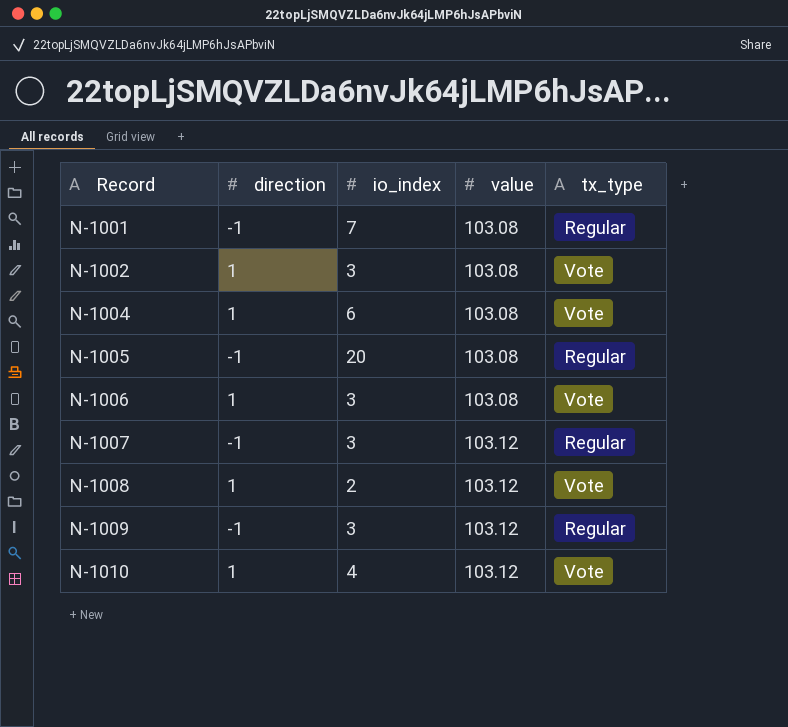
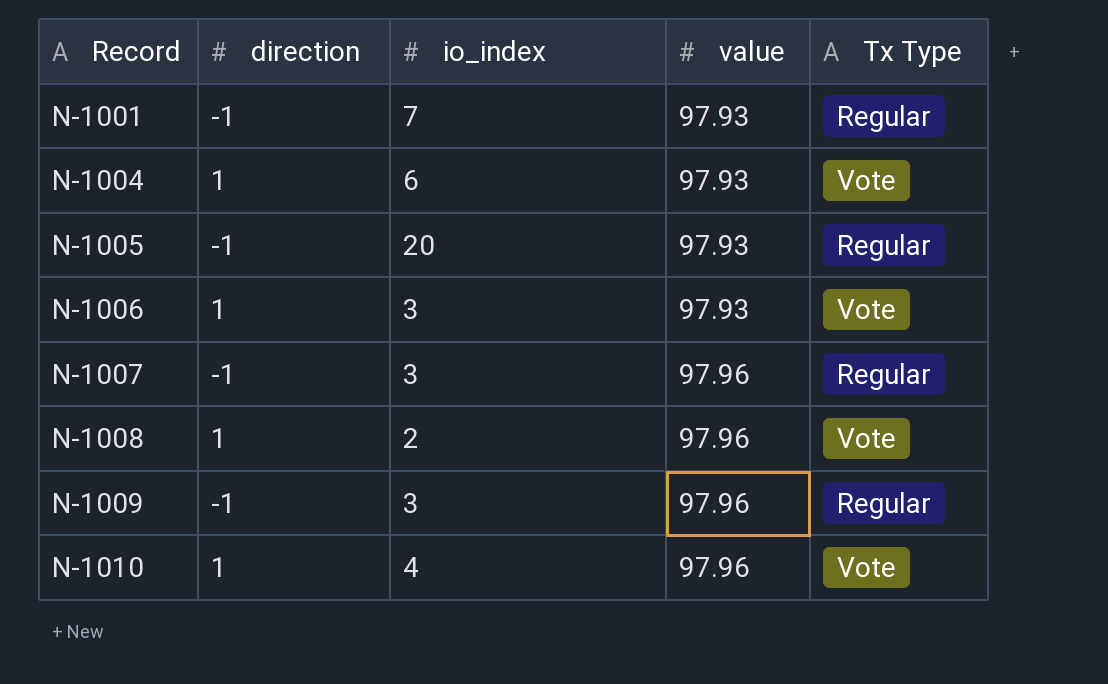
column name: tx_type -> Tx Type
row N-1002: 1 | 3 | 103.08 | Vote -> none
N-1001 | value: 103.08 -> 97.93
N-1004 | value: 103.08 -> 97.93
N-1005 | value: 103.08 -> 97.93
N-1006 | value: 103.08 -> 97.93
N-1007 | value: 103.12 -> 97.96
N-1008 | value: 103.12 -> 97.96
N-1009 | value: 103.12 -> 97.96
N-1010 | value: 103.12 -> 97.96

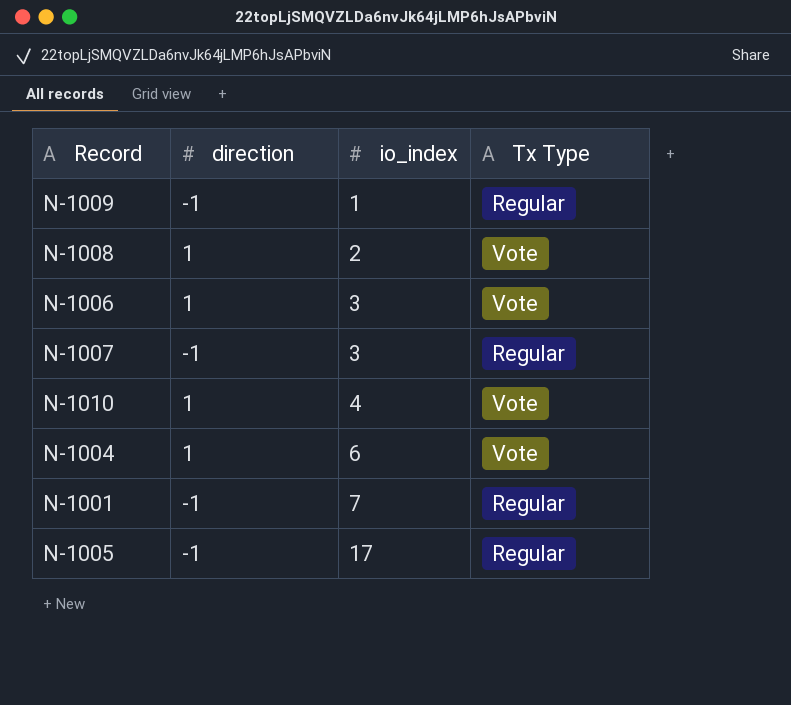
row order: Record ascending -> io_index ascending
column value | position: 4 -> none
N-1009 | io_index: 3 -> 1
N-1005 | io_index: 20 -> 17

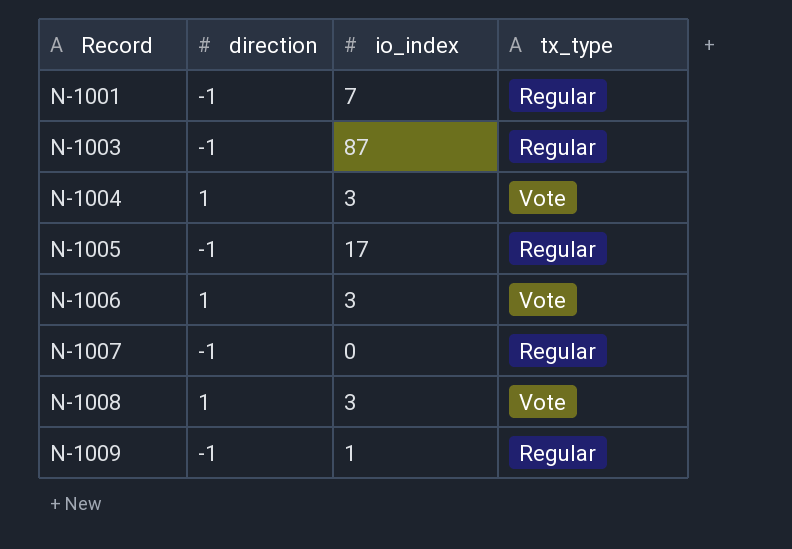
row order: io_index ascending -> Record ascending
column name: Tx Type -> tx_type
row N-1010: 1 | 4 | Vote -> none
row N-1003: none -> -1 | 87 | Regular
N-1004 | io_index: 6 -> 3
N-1007 | io_index: 3 -> 0
N-1008 | io_index: 2 -> 3

